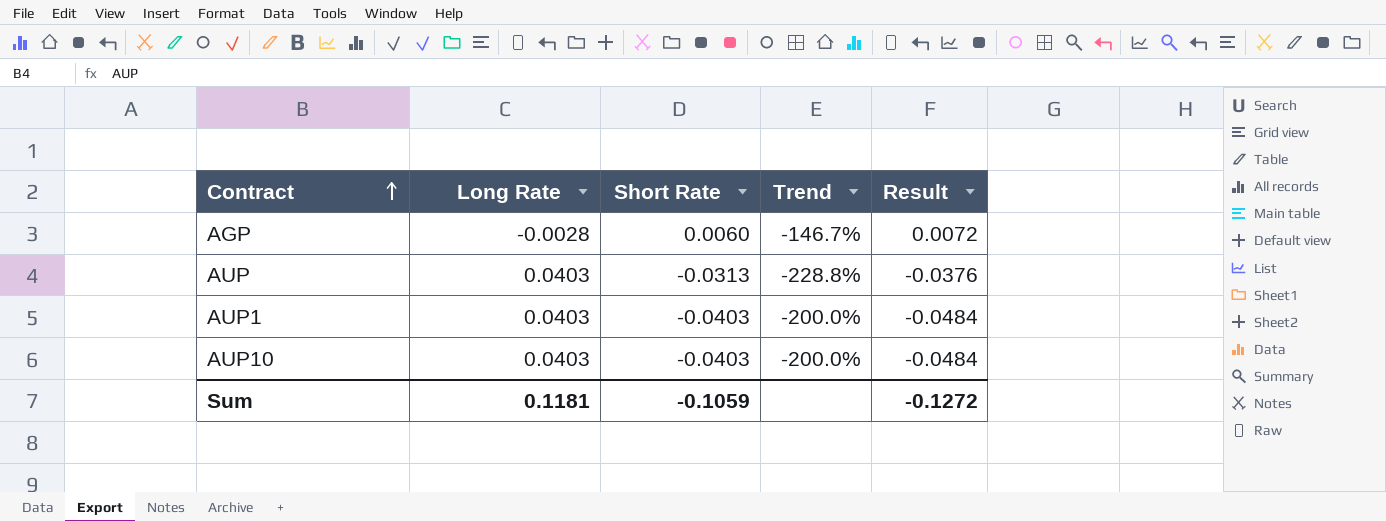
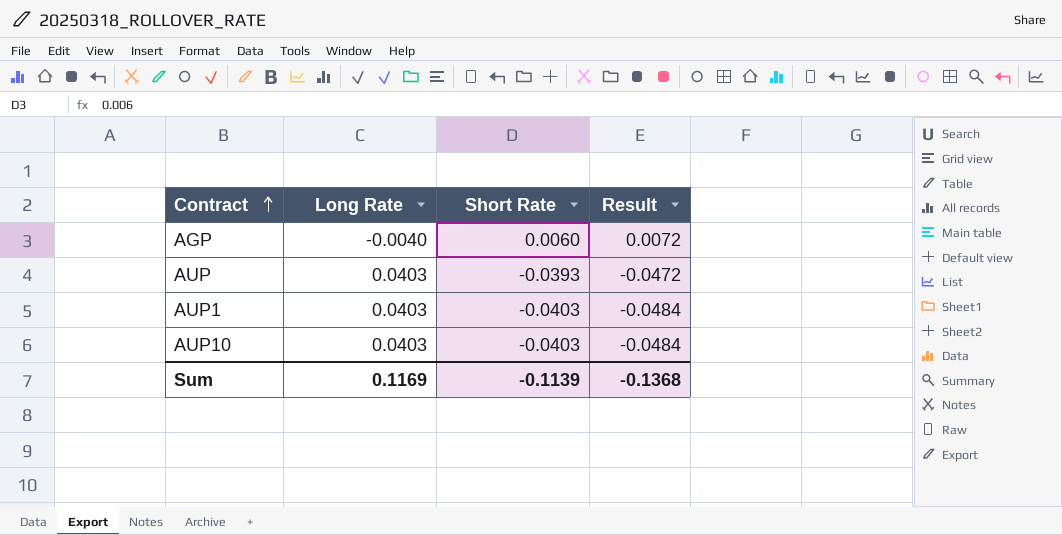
column Trend | formula: ([Long Rate] - [Short Rate]) / [Short Rate] -> none
AGP | Long Rate: -0.0028 -> -0.0040
AUP | Short Rate: -0.0313 -> -0.0393
AUP | Result: -0.0376 -> -0.0472
Sum | Long Rate: 0.1181 -> 0.1169
Sum | Short Rate: -0.1059 -> -0.1139
Sum | Result: -0.1272 -> -0.1368

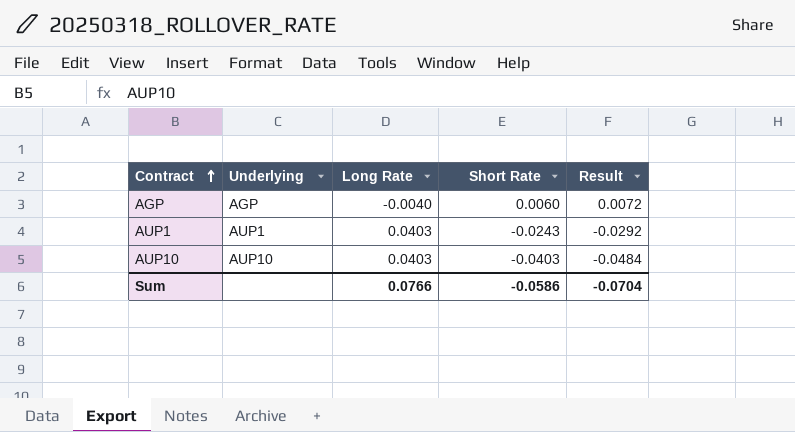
column Underlying | position: none -> 2
row AUP: 0.0403 | -0.0393 | -0.0472 -> none
AUP1 | Short Rate: -0.0403 -> -0.0243
AUP1 | Result: -0.0484 -> -0.0292
Sum | Long Rate: 0.1169 -> 0.0766
Sum | Short Rate: -0.1139 -> -0.0586
Sum | Result: -0.1368 -> -0.0704

